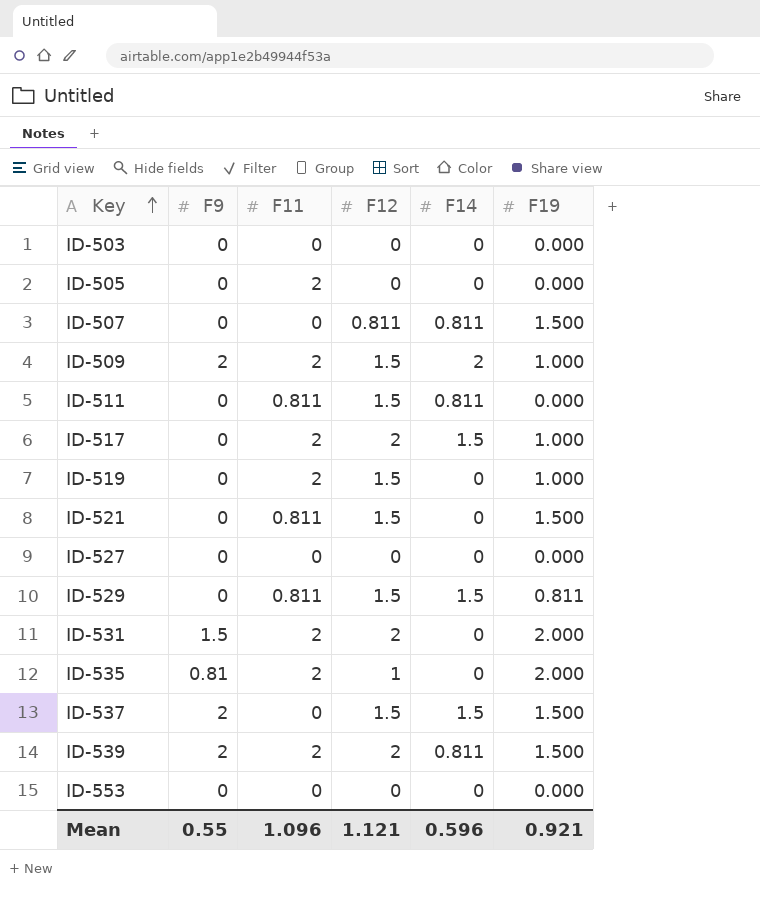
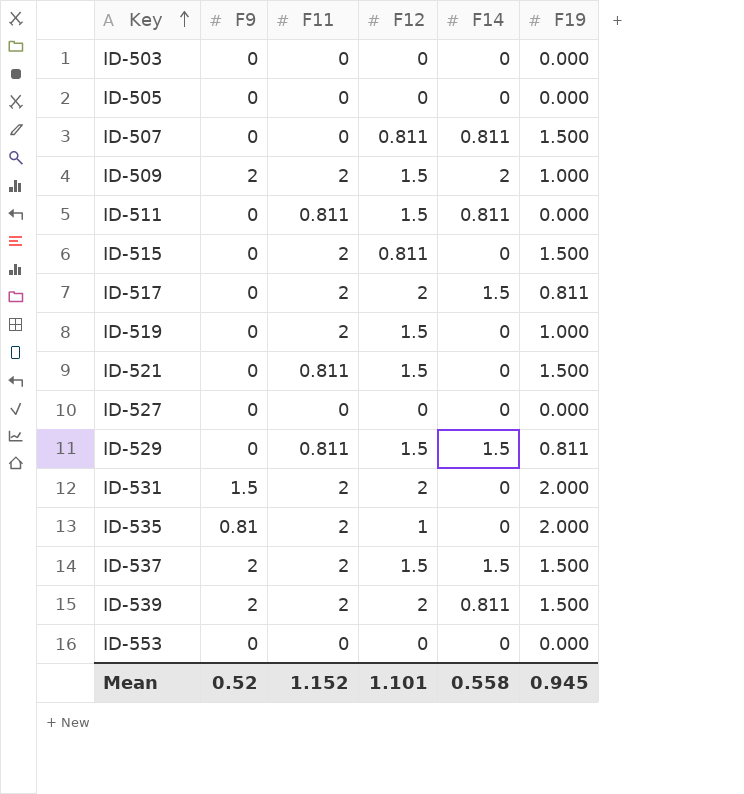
ID-505 | F11: 2 -> 0
row ID-515: none -> 0 | 2 | 0.811 | 0 | 1.500
ID-517 | F19: 1.000 -> 0.811
ID-537 | F11: 0 -> 2
Mean | F9: 0.55 -> 0.52
Mean | F11: 1.096 -> 1.152
Mean | F12: 1.121 -> 1.101
Mean | F14: 0.596 -> 0.558
Mean | F19: 0.921 -> 0.945

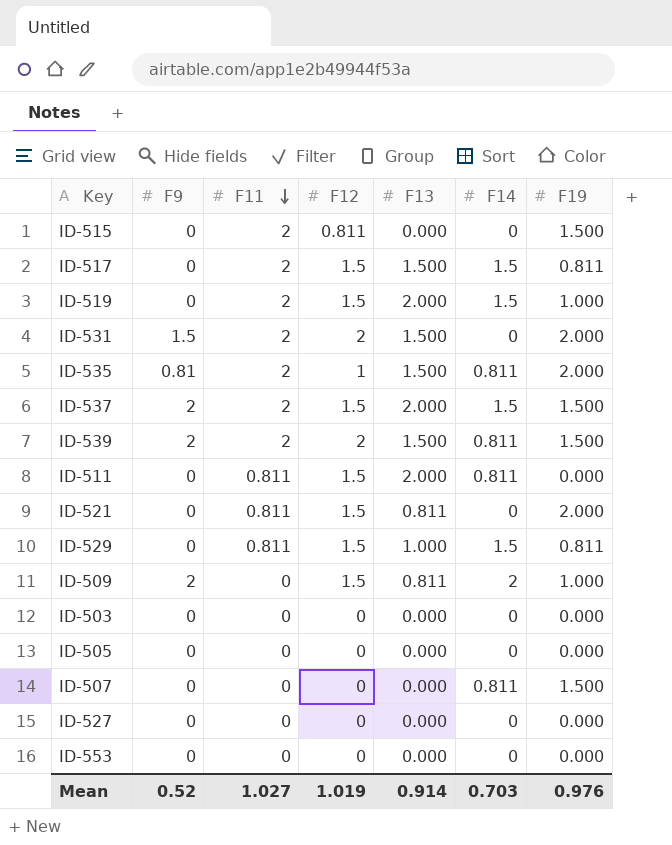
row order: Key ascending -> F11 descending
column F13 | position: none -> 5
ID-517 | F12: 2 -> 1.5
ID-519 | F14: 0 -> 1.5
ID-535 | F14: 0 -> 0.811
ID-521 | F19: 1.500 -> 2.000
ID-509 | F11: 2 -> 0
ID-507 | F12: 0.811 -> 0
Mean | F11: 1.152 -> 1.027
Mean | F12: 1.101 -> 1.019
Mean | F14: 0.558 -> 0.703
Mean | F19: 0.945 -> 0.976

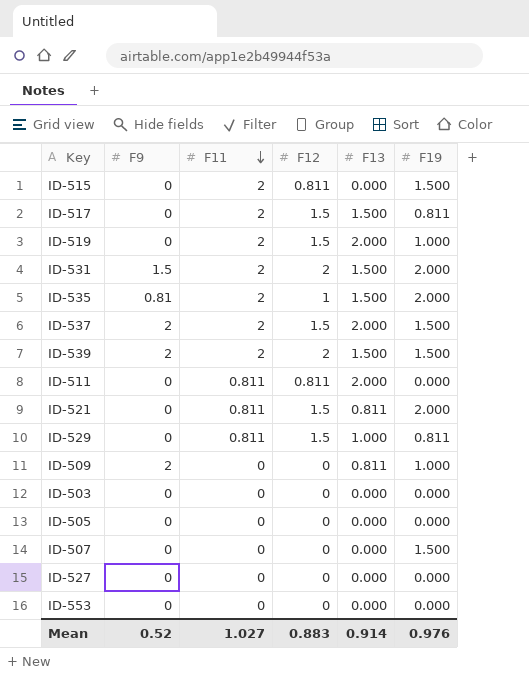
column F14 | position: 6 -> none
ID-511 | F12: 1.5 -> 0.811
ID-509 | F12: 1.5 -> 0
Mean | F12: 1.019 -> 0.883

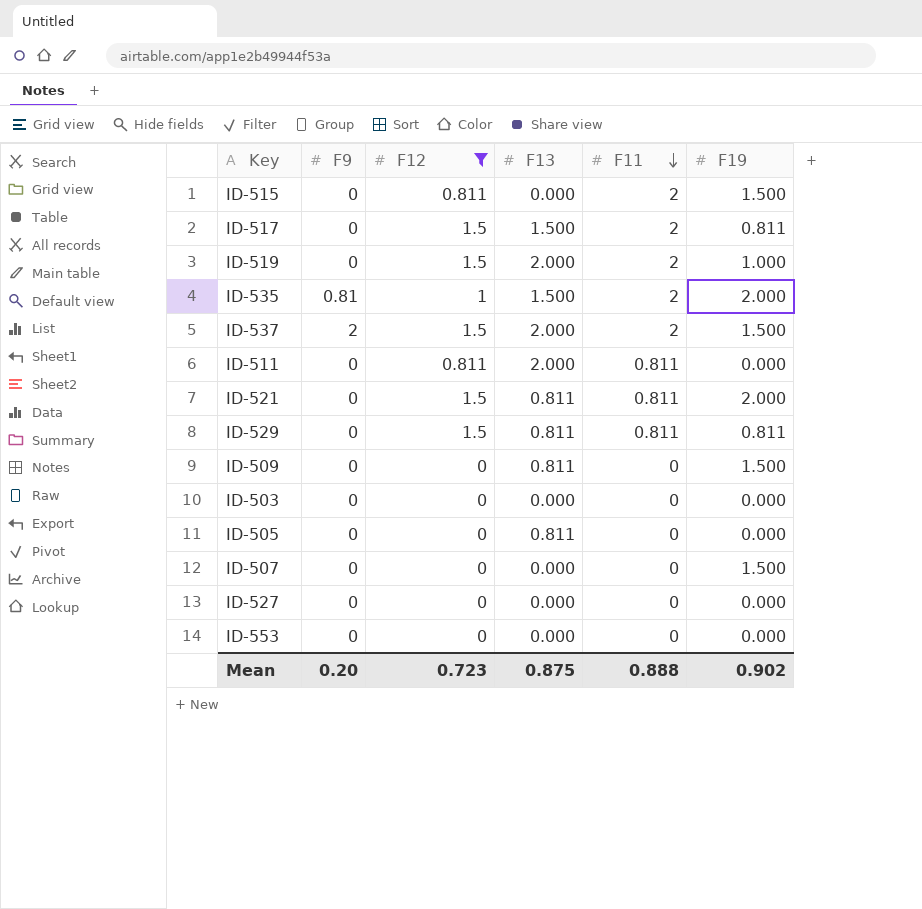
filter: none -> F12 != 2
column F11 | position: 3 -> 5
ID-529 | F13: 1.000 -> 0.811
ID-509 | F9: 2 -> 0
ID-509 | F19: 1.000 -> 1.500
ID-505 | F13: 0.000 -> 0.811
Mean | F9: 0.52 -> 0.20
Mean | F12: 0.883 -> 0.723
Mean | F13: 0.914 -> 0.875
Mean | F11: 1.027 -> 0.888
Mean | F19: 0.976 -> 0.902

